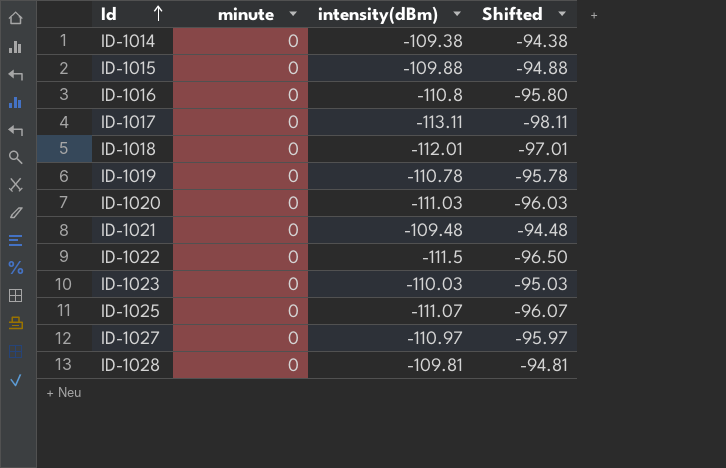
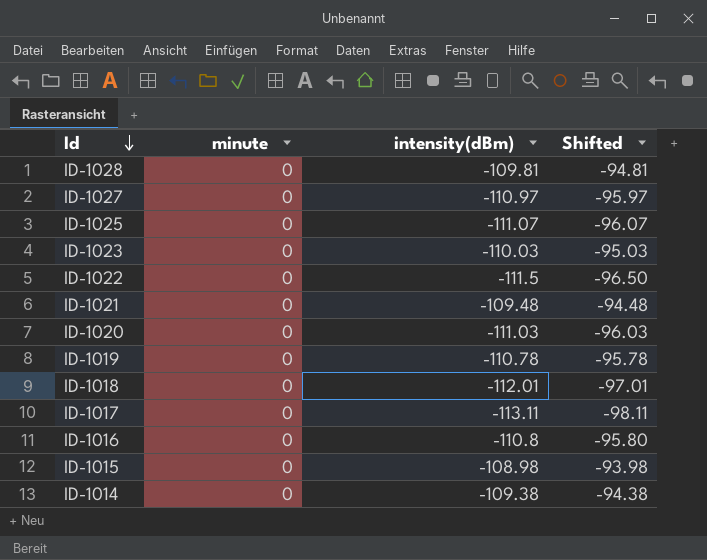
row order: Id ascending -> Id descending
ID-1015 | intensity(dBm): -109.88 -> -108.98
ID-1015 | Shifted: -94.88 -> -93.98

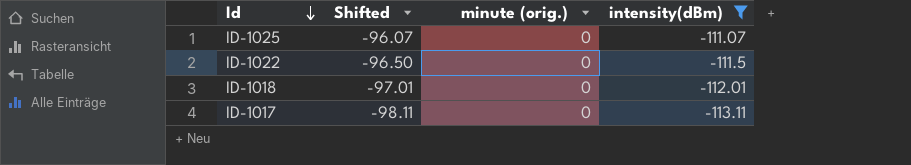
filter: none -> intensity(dBm) <= -111.07
column Shifted | position: 4 -> 2
column name: minute -> minute (orig.)

